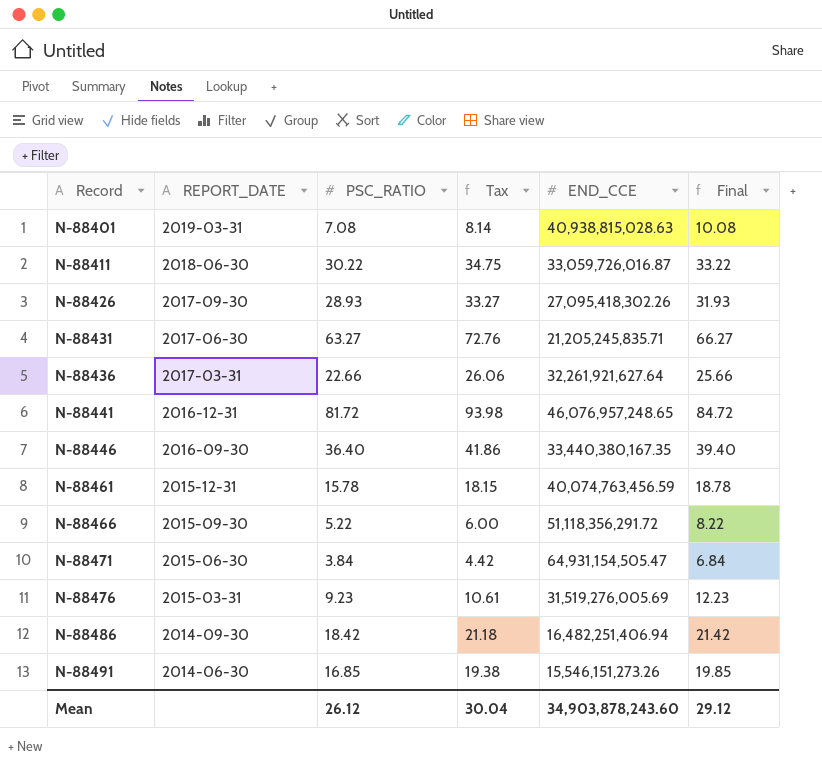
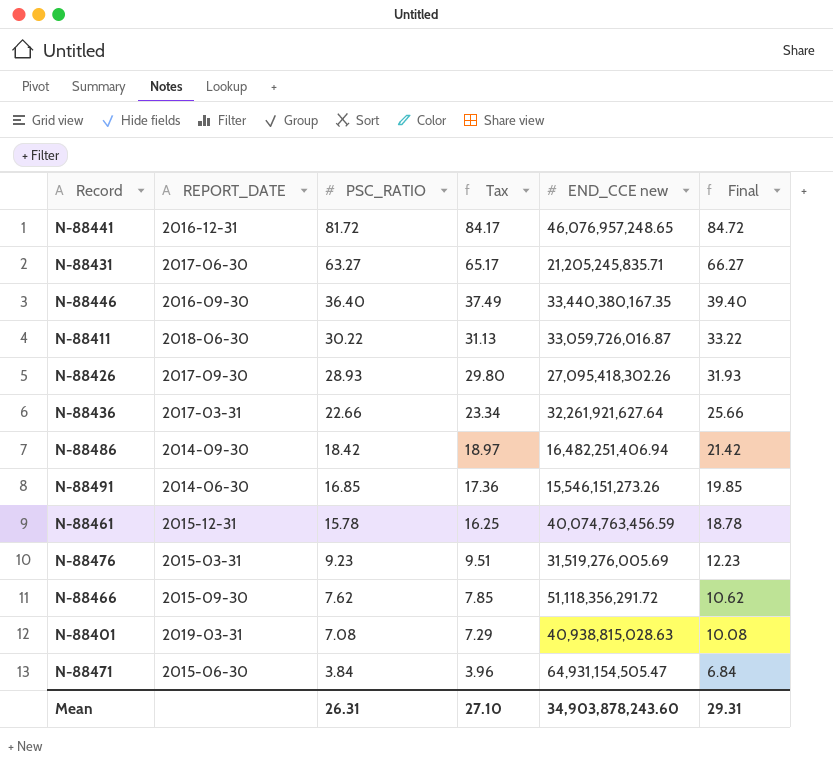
row order: Record ascending -> PSC_RATIO descending
column Tax | formula: [PSC_RATIO] * 1.15 -> [PSC_RATIO] * 1.03
column name: END_CCE -> END_CCE new
N-88466 | PSC_RATIO: 5.22 -> 7.62
N-88466 | Final: 8.22 -> 10.62
Mean | PSC_RATIO: 26.12 -> 26.31
Mean | Tax: 30.04 -> 27.10
Mean | Final: 29.12 -> 29.31

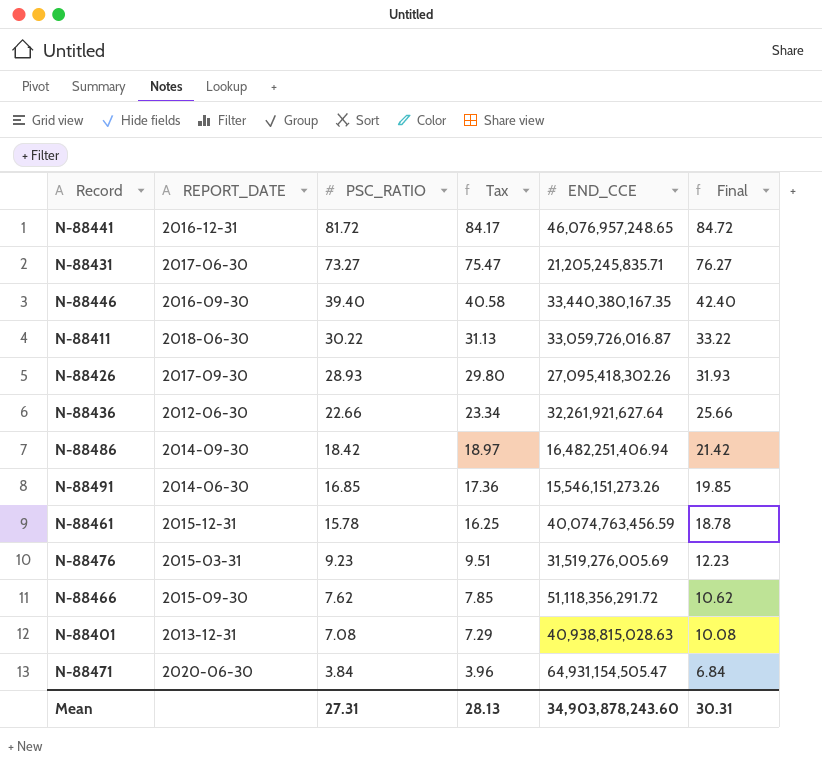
column name: END_CCE new -> END_CCE
N-88431 | PSC_RATIO: 63.27 -> 73.27
N-88431 | Tax: 65.17 -> 75.47
N-88431 | Final: 66.27 -> 76.27
N-88446 | PSC_RATIO: 36.40 -> 39.40
N-88446 | Tax: 37.49 -> 40.58
N-88446 | Final: 39.40 -> 42.40
N-88436 | REPORT_DATE: 2017-03-31 -> 2012-06-30
N-88401 | REPORT_DATE: 2019-03-31 -> 2013-12-31
N-88471 | REPORT_DATE: 2015-06-30 -> 2020-06-30
Mean | PSC_RATIO: 26.31 -> 27.31
Mean | Tax: 27.10 -> 28.13
Mean | Final: 29.31 -> 30.31

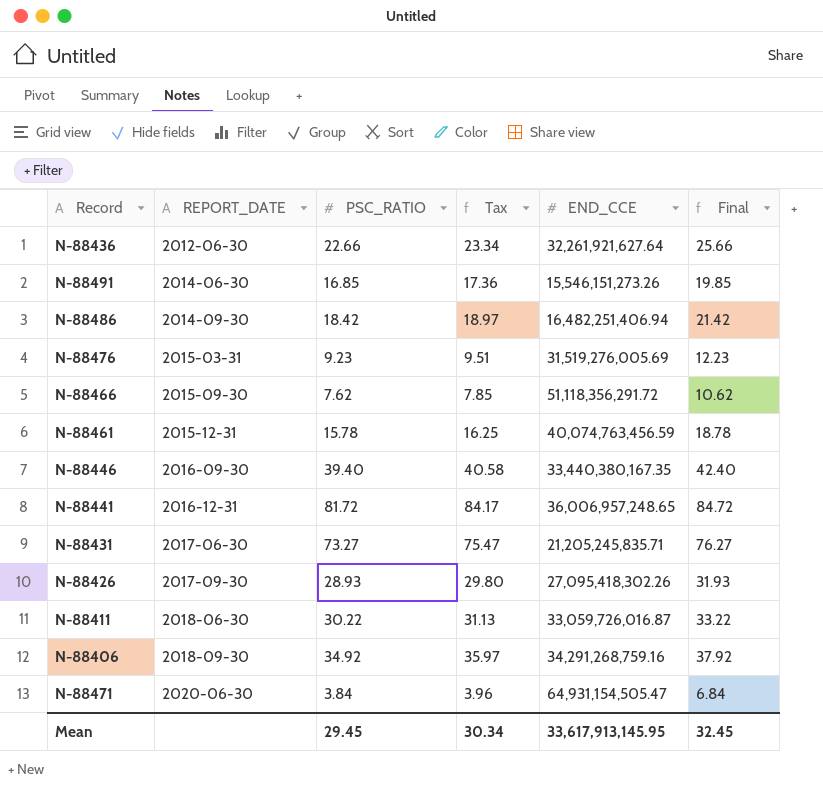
row order: PSC_RATIO descending -> REPORT_DATE ascending
row N-88401: 2013-12-31 | 7.08 | 7.29 | 40,938,815,028.63 | 10.08 -> none
N-88441 | END_CCE: 46,076,957,248.65 -> 36,006,957,248.65
row N-88406: none -> 2018-09-30 | 34.92 | 35.97 | 34,291,268,759.16 | 37.92
Mean | PSC_RATIO: 27.31 -> 29.45
Mean | Tax: 28.13 -> 30.34
Mean | END_CCE: 34,903,878,243.60 -> 33,617,913,145.95
Mean | Final: 30.31 -> 32.45

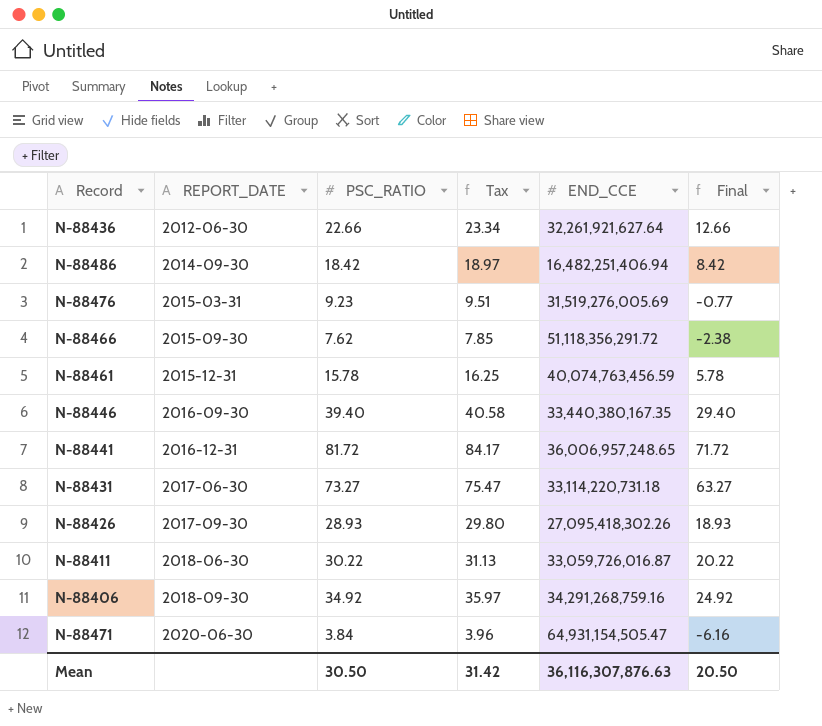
column Final | formula: [PSC_RATIO] + 3 -> [PSC_RATIO] - 10
row N-88491: 2014-06-30 | 16.85 | 17.36 | 15,546,151,273.26 | 19.85 -> none
N-88431 | END_CCE: 21,205,245,835.71 -> 33,114,220,731.18
Mean | PSC_RATIO: 29.45 -> 30.50
Mean | Tax: 30.34 -> 31.42
Mean | END_CCE: 33,617,913,145.95 -> 36,116,307,876.63
Mean | Final: 32.45 -> 20.50

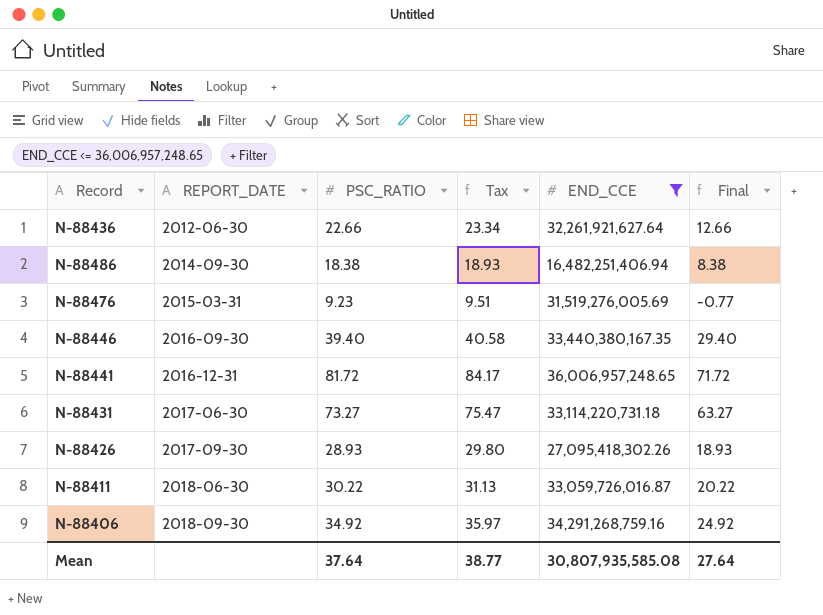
filter: none -> END_CCE <= 36,006,957,248.65
N-88486 | PSC_RATIO: 18.42 -> 18.38
N-88486 | Tax: 18.97 -> 18.93
N-88486 | Final: 8.42 -> 8.38
Mean | PSC_RATIO: 30.50 -> 37.64
Mean | Tax: 31.42 -> 38.77
Mean | END_CCE: 36,116,307,876.63 -> 30,807,935,585.08
Mean | Final: 20.50 -> 27.64

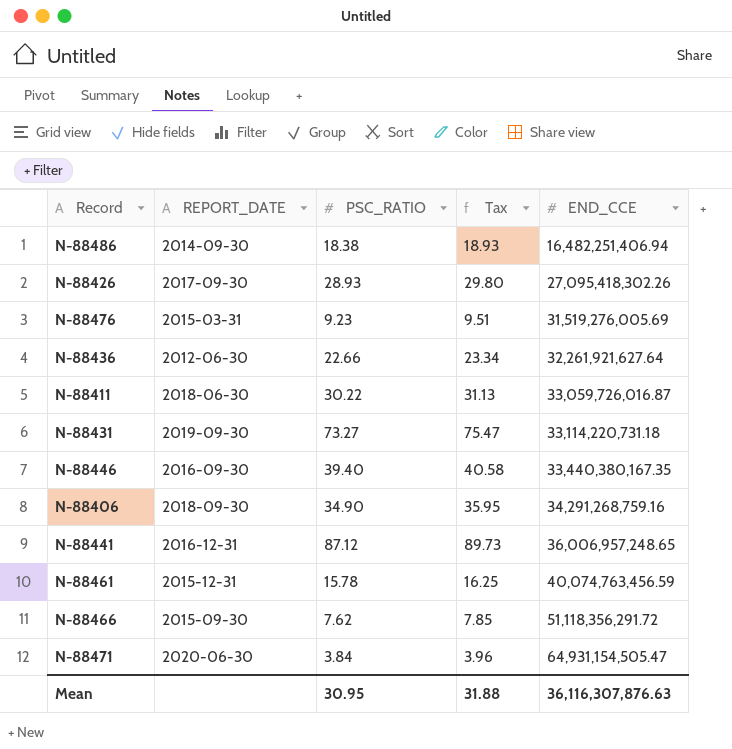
filter: END_CCE <= 36,006,957,248.65 -> none
row order: REPORT_DATE ascending -> END_CCE ascending
column Final | formula: [PSC_RATIO] - 10 -> none
N-88431 | REPORT_DATE: 2017-06-30 -> 2019-09-30
N-88406 | PSC_RATIO: 34.92 -> 34.90
N-88406 | Tax: 35.97 -> 35.95
N-88441 | PSC_RATIO: 81.72 -> 87.12
N-88441 | Tax: 84.17 -> 89.73
Mean | PSC_RATIO: 37.64 -> 30.95
Mean | Tax: 38.77 -> 31.88
Mean | END_CCE: 30,807,935,585.08 -> 36,116,307,876.63

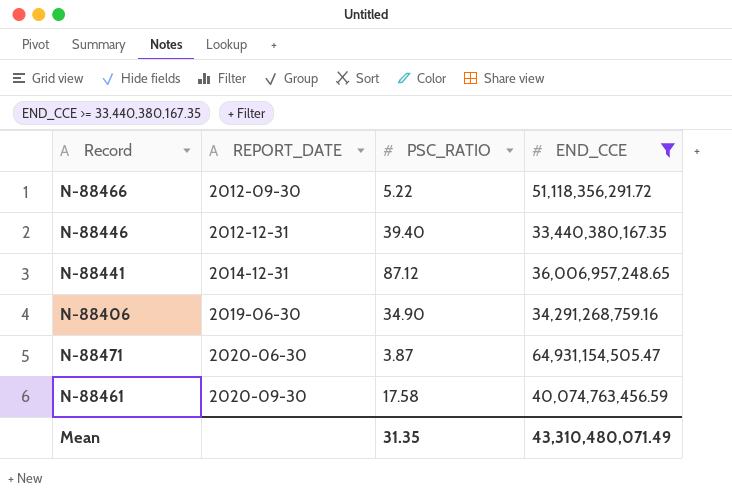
filter: none -> END_CCE >= 33,440,380,167.35
row order: END_CCE ascending -> REPORT_DATE ascending
column Tax | formula: [PSC_RATIO] * 1.03 -> none
N-88466 | REPORT_DATE: 2015-09-30 -> 2012-09-30
N-88466 | PSC_RATIO: 7.62 -> 5.22
N-88446 | REPORT_DATE: 2016-09-30 -> 2012-12-31
N-88441 | REPORT_DATE: 2016-12-31 -> 2014-12-31
N-88406 | REPORT_DATE: 2018-09-30 -> 2019-06-30
N-88471 | PSC_RATIO: 3.84 -> 3.87
N-88461 | REPORT_DATE: 2015-12-31 -> 2020-09-30
N-88461 | PSC_RATIO: 15.78 -> 17.58
Mean | PSC_RATIO: 30.95 -> 31.35
Mean | END_CCE: 36,116,307,876.63 -> 43,310,480,071.49

